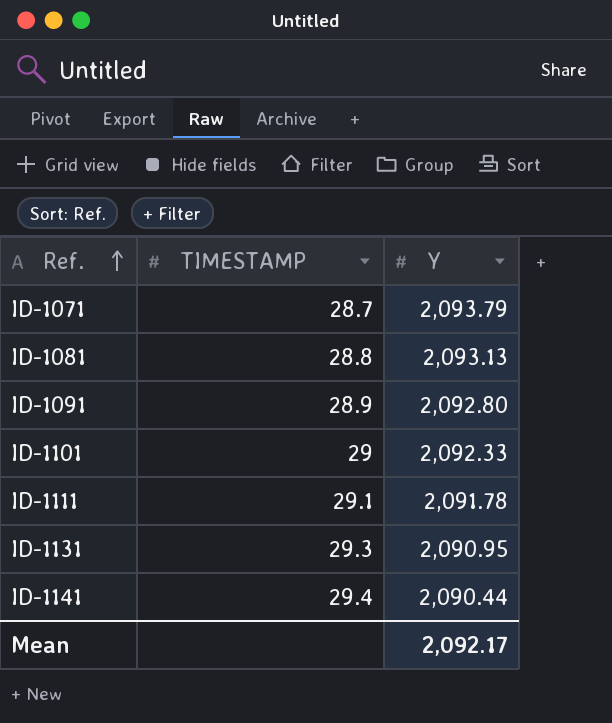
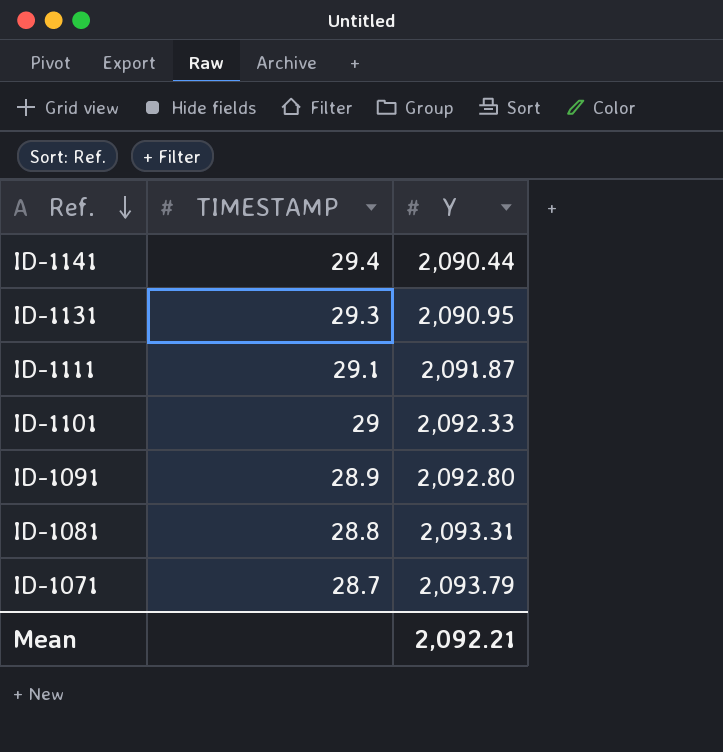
row order: Ref. ascending -> Ref. descending
ID-1111 | Y: 2,091.78 -> 2,091.87
ID-1081 | Y: 2,093.13 -> 2,093.31
Mean | Y: 2,092.17 -> 2,092.21

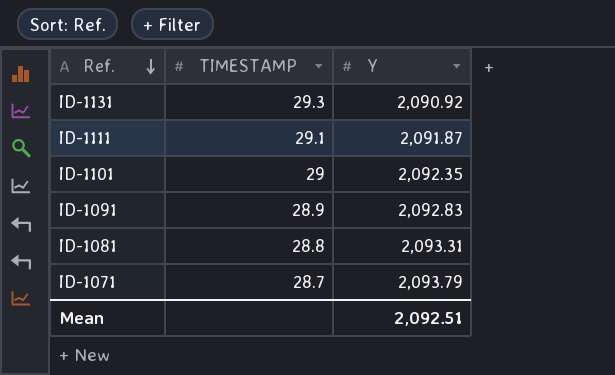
row ID-1141: 29.4 | 2,090.44 -> none
ID-1131 | Y: 2,090.95 -> 2,090.92
ID-1101 | Y: 2,092.33 -> 2,092.35
ID-1091 | Y: 2,092.80 -> 2,092.83
Mean | Y: 2,092.21 -> 2,092.51

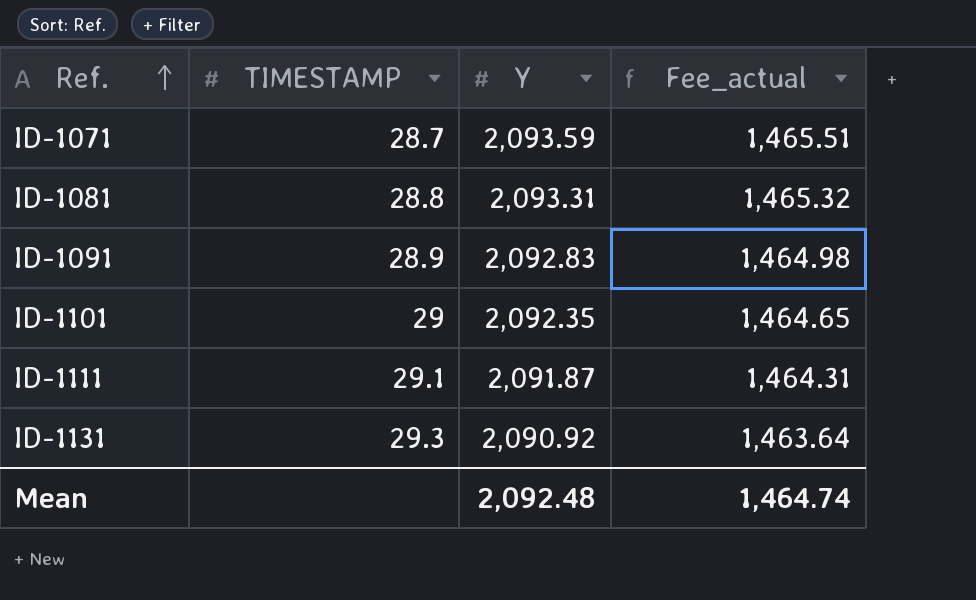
row order: Ref. descending -> Ref. ascending
column Fee_actual | formula: none -> [Y] * 0.7
ID-1071 | Y: 2,093.79 -> 2,093.59
Mean | Y: 2,092.51 -> 2,092.48

